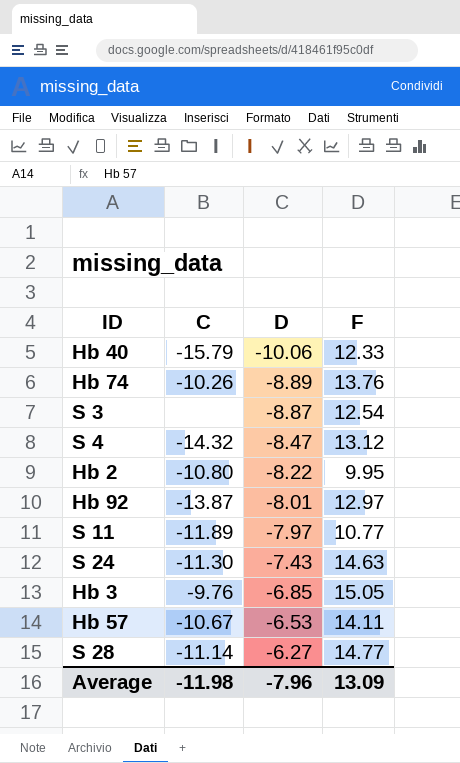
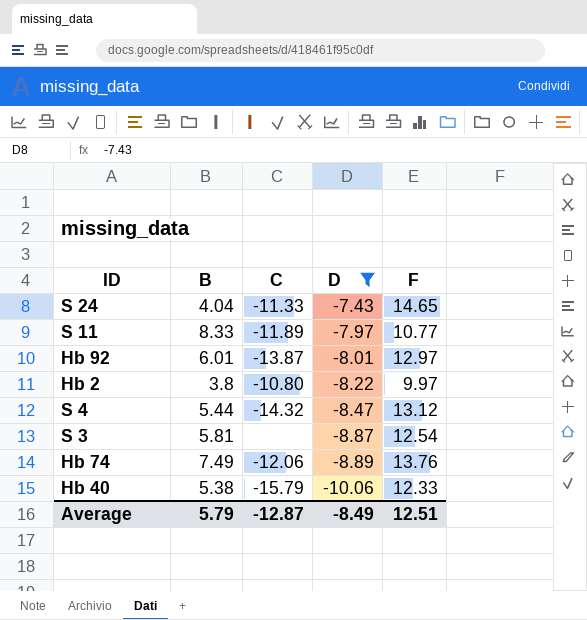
filter: none -> D <= -7.43
row order: D ascending -> D descending
column B | position: none -> 2
S 24 | C: -11.30 -> -11.33
S 24 | F: 14.63 -> 14.65
Hb 2 | F: 9.95 -> 9.97
Hb 74 | C: -10.26 -> -12.06
Average | C: -11.98 -> -12.87
Average | D: -7.96 -> -8.49
Average | F: 13.09 -> 12.51

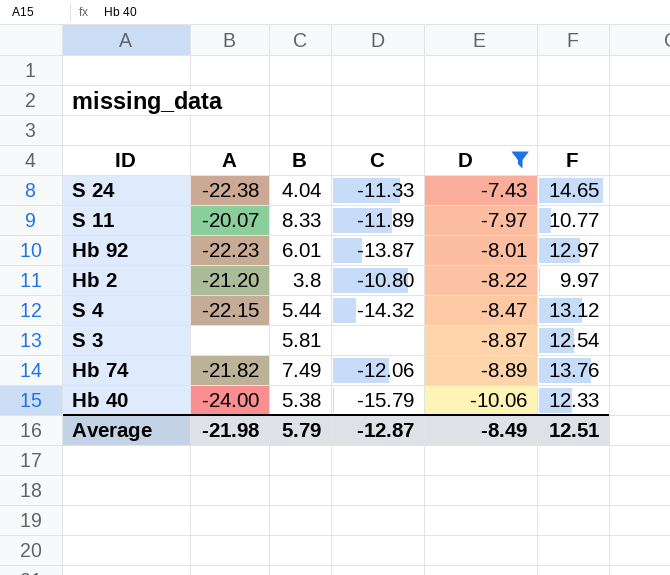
column A | position: none -> 2

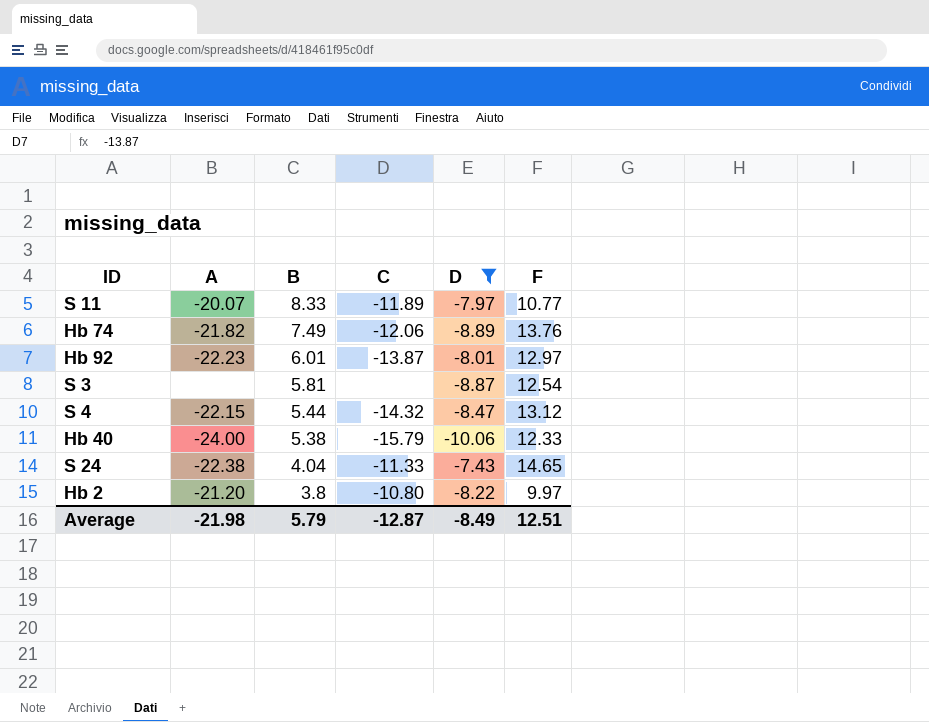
row order: D descending -> B descending

